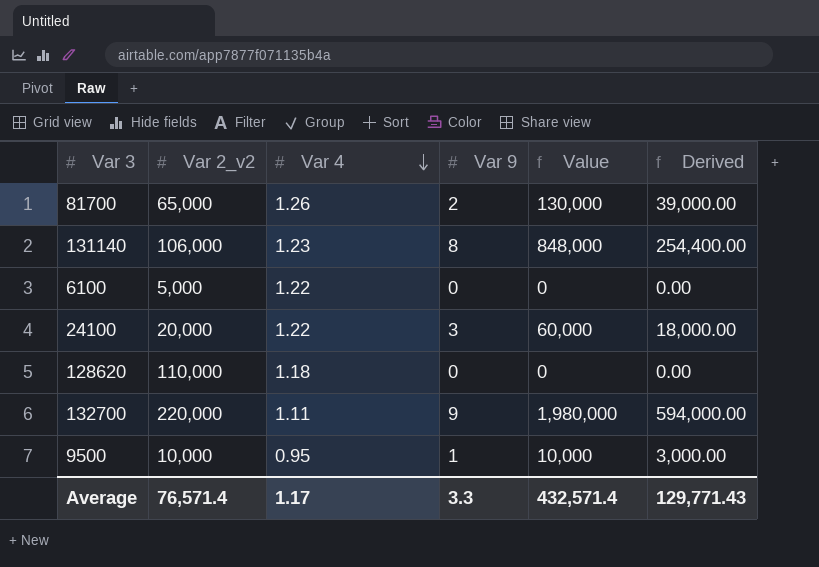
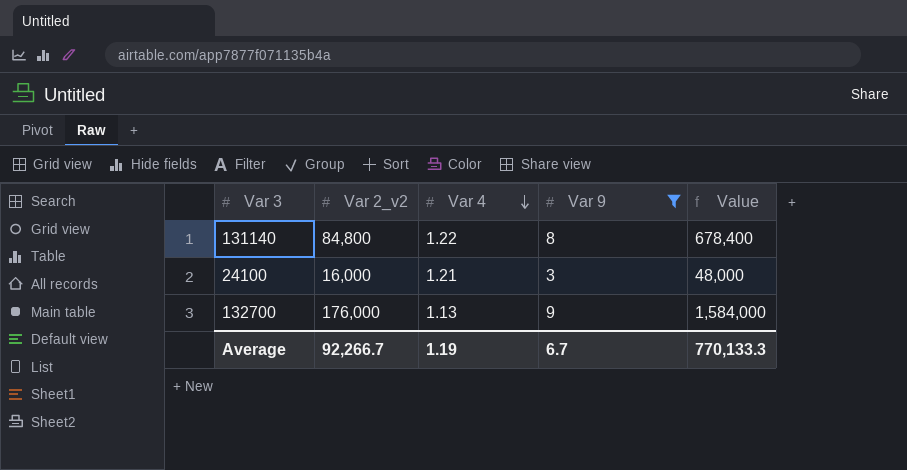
filter: none -> Var 9 >= 3
column Derived | formula: [Value] * 0.3 -> none
131140 | Var 2_v2: 106,000 -> 84,800
131140 | Var 4: 1.23 -> 1.22
131140 | Value: 848,000 -> 678,400
24100 | Var 2_v2: 20,000 -> 16,000
24100 | Var 4: 1.22 -> 1.21
24100 | Value: 60,000 -> 48,000
132700 | Var 2_v2: 220,000 -> 176,000
132700 | Var 4: 1.11 -> 1.13
132700 | Value: 1,980,000 -> 1,584,000
Average | Var 2_v2: 76,571.4 -> 92,266.7
Average | Var 4: 1.17 -> 1.19
Average | Var 9: 3.3 -> 6.7
Average | Value: 432,571.4 -> 770,133.3

